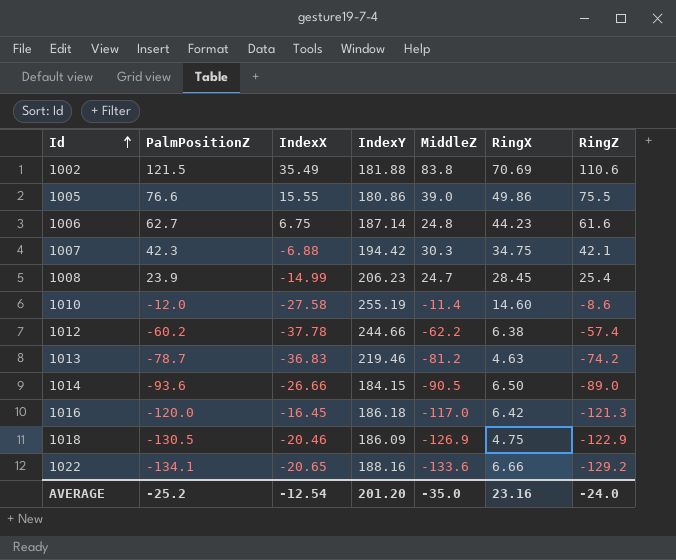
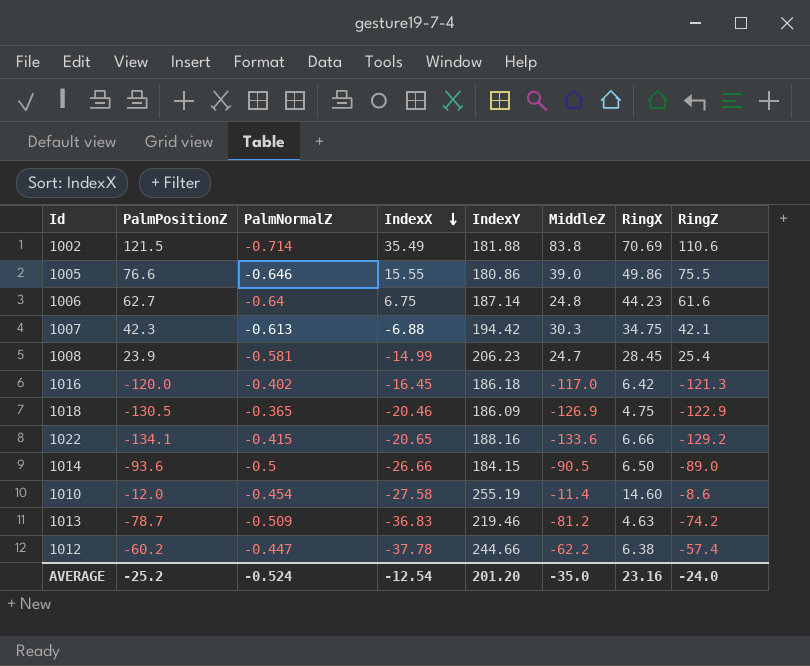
row order: Id ascending -> IndexX descending
column PalmNormalZ | position: none -> 3

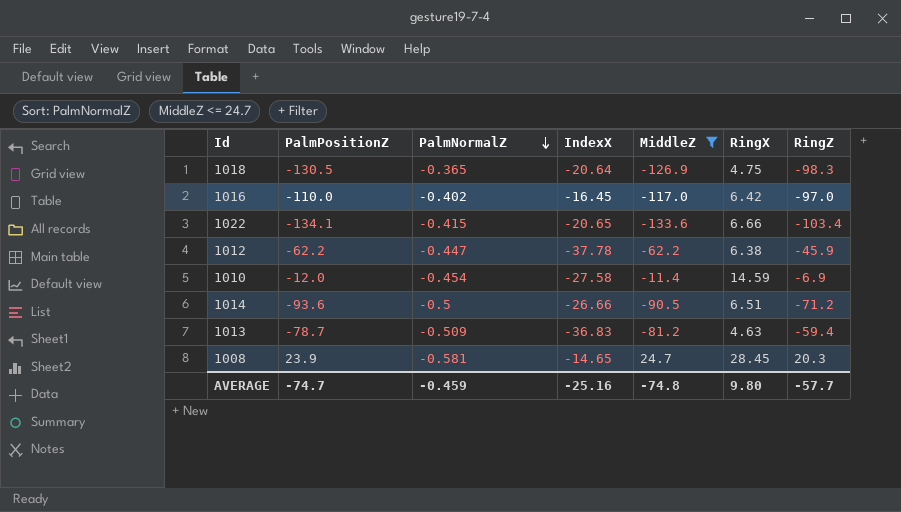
filter: none -> MiddleZ <= 24.7
row order: IndexX descending -> PalmNormalZ descending
column IndexY | position: 5 -> none
1018 | IndexX: -20.46 -> -20.64
1018 | RingZ: -122.9 -> -98.3
1016 | PalmPositionZ: -120.0 -> -110.0
1016 | RingZ: -121.3 -> -97.0
1022 | RingZ: -129.2 -> -103.4
1012 | PalmPositionZ: -60.2 -> -62.2
1012 | RingZ: -57.4 -> -45.9
1010 | RingX: 14.60 -> 14.59
1010 | RingZ: -8.6 -> -6.9
1014 | RingX: 6.50 -> 6.51
1014 | RingZ: -89.0 -> -71.2
1013 | RingZ: -74.2 -> -59.4
1008 | IndexX: -14.99 -> -14.65
1008 | RingZ: 25.4 -> 20.3
AVERAGE | PalmPositionZ: -25.2 -> -74.7
AVERAGE | PalmNormalZ: -0.524 -> -0.459
AVERAGE | IndexX: -12.54 -> -25.16
AVERAGE | MiddleZ: -35.0 -> -74.8
AVERAGE | RingX: 23.16 -> 9.80
AVERAGE | RingZ: -24.0 -> -57.7

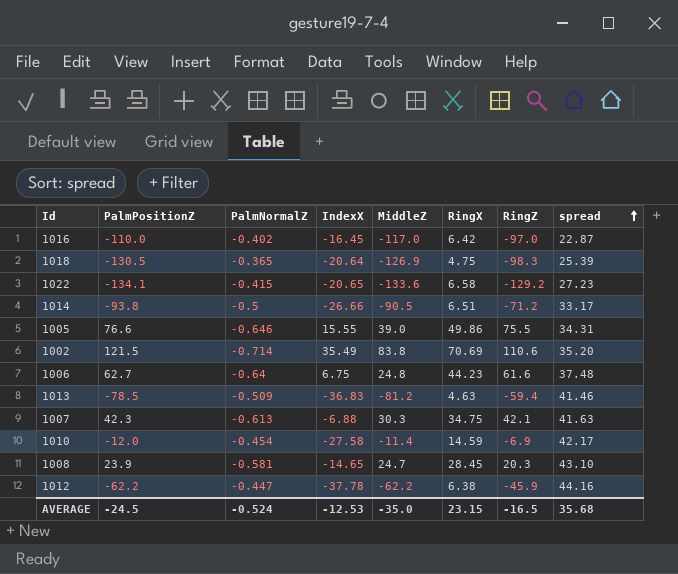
filter: MiddleZ <= 24.7 -> none
row order: PalmNormalZ descending -> spread ascending
column spread | formula: none -> [RingX] - [IndexX]
1022 | RingX: 6.66 -> 6.58
1022 | RingZ: -103.4 -> -129.2
1014 | PalmPositionZ: -93.6 -> -93.8
1013 | PalmPositionZ: -78.7 -> -78.5
AVERAGE | PalmPositionZ: -74.7 -> -24.5
AVERAGE | PalmNormalZ: -0.459 -> -0.524
AVERAGE | IndexX: -25.16 -> -12.53
AVERAGE | MiddleZ: -74.8 -> -35.0
AVERAGE | RingX: 9.80 -> 23.15
AVERAGE | RingZ: -57.7 -> -16.5

